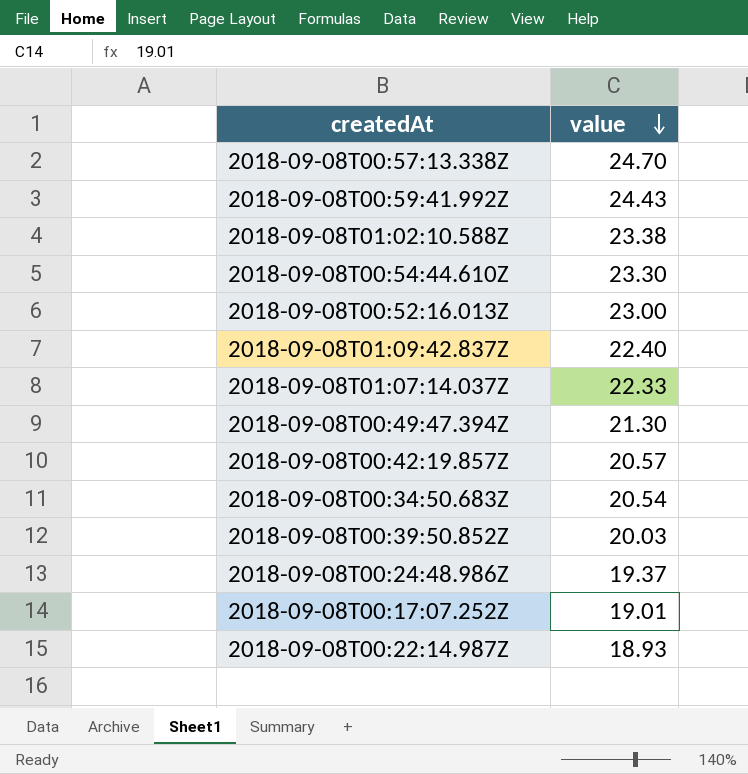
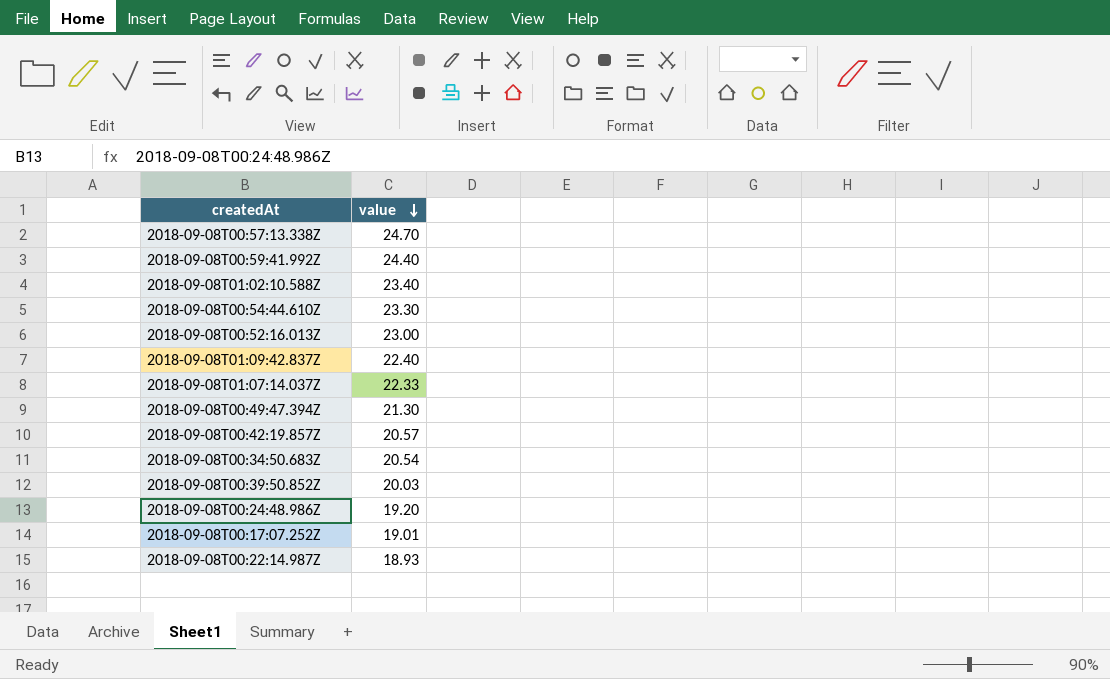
2018-09-08T00:59:41.992Z | value: 24.43 -> 24.40
2018-09-08T01:02:10.588Z | value: 23.38 -> 23.40
2018-09-08T00:24:48.986Z | value: 19.37 -> 19.20

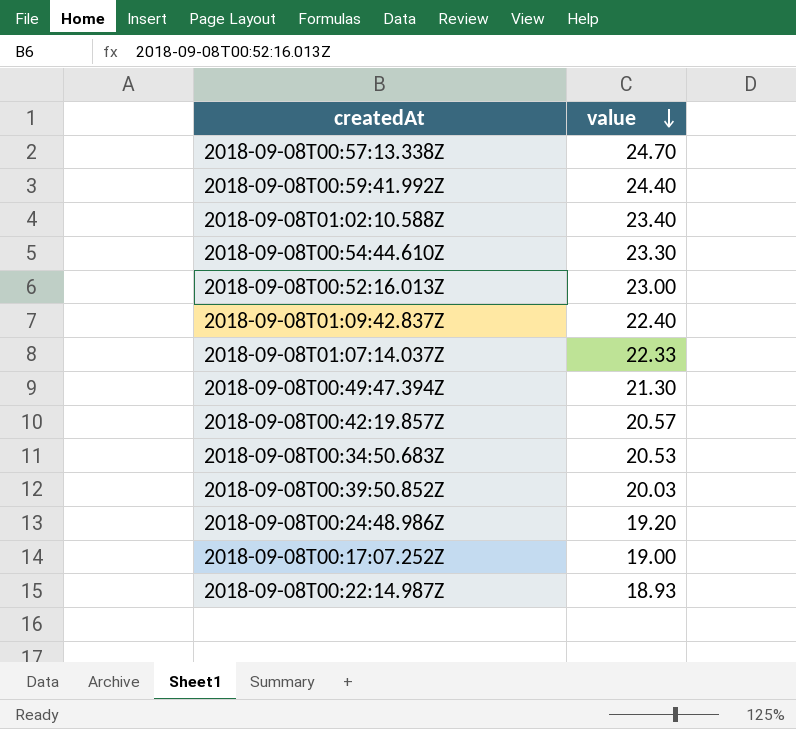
2018-09-08T00:34:50.683Z | value: 20.54 -> 20.53
2018-09-08T00:17:07.252Z | value: 19.01 -> 19.00

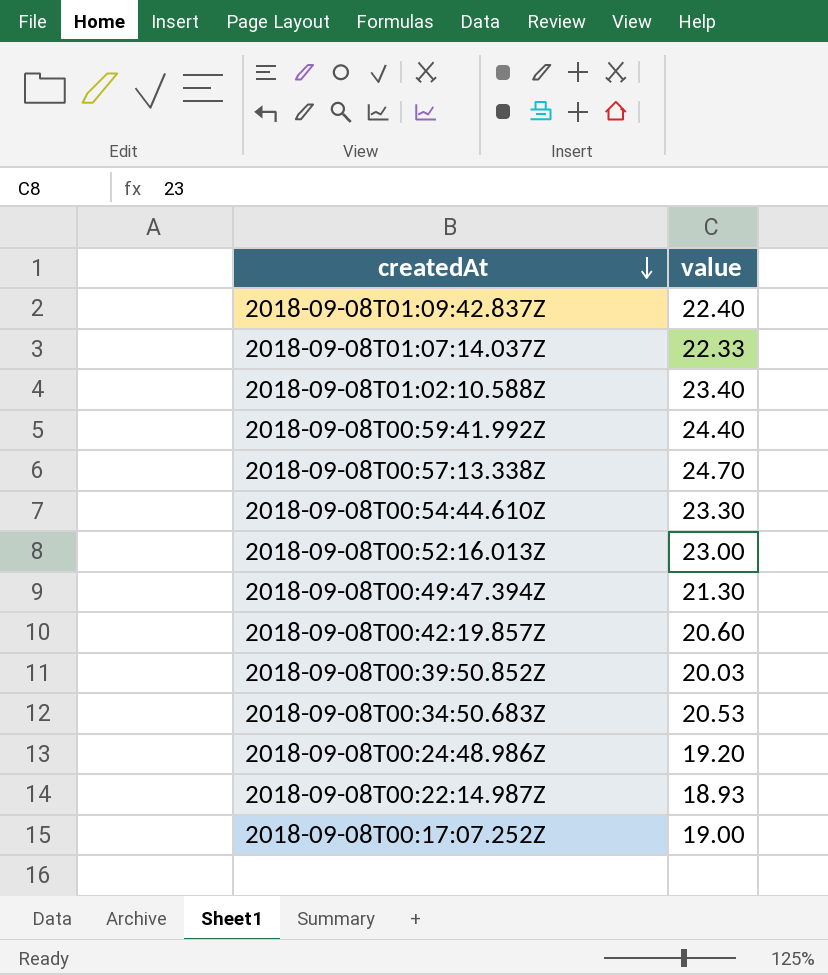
row order: value descending -> createdAt descending
2018-09-08T00:42:19.857Z | value: 20.57 -> 20.60

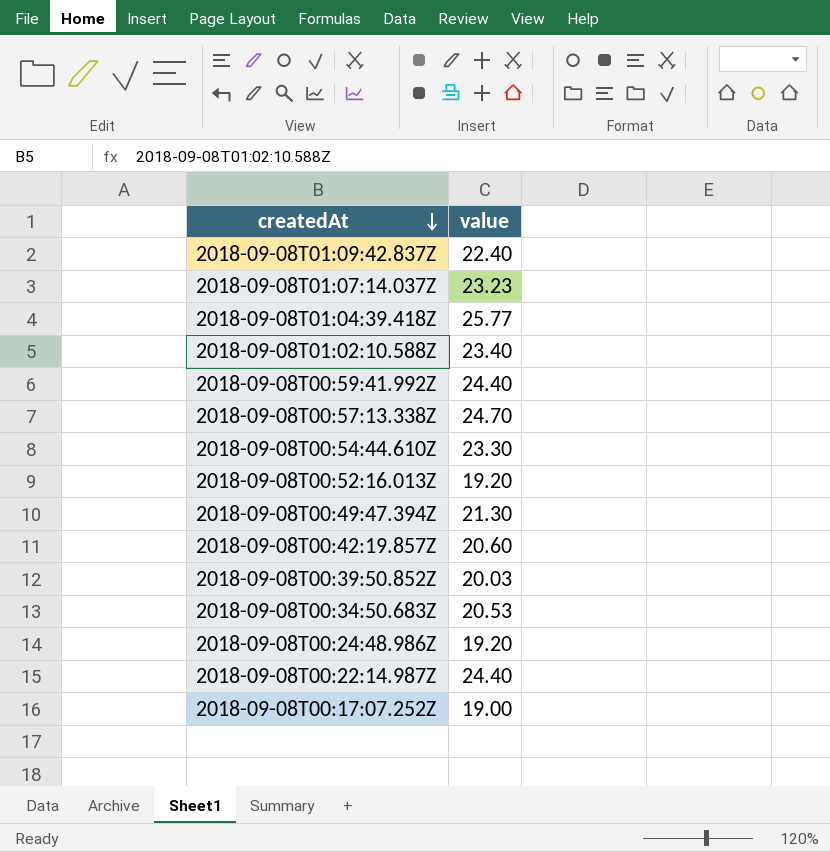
2018-09-08T01:07:14.037Z | value: 22.33 -> 23.23
row 2018-09-08T01:04:39.418Z: none -> 25.77
2018-09-08T00:52:16.013Z | value: 23.00 -> 19.20
2018-09-08T00:22:14.987Z | value: 18.93 -> 24.40

